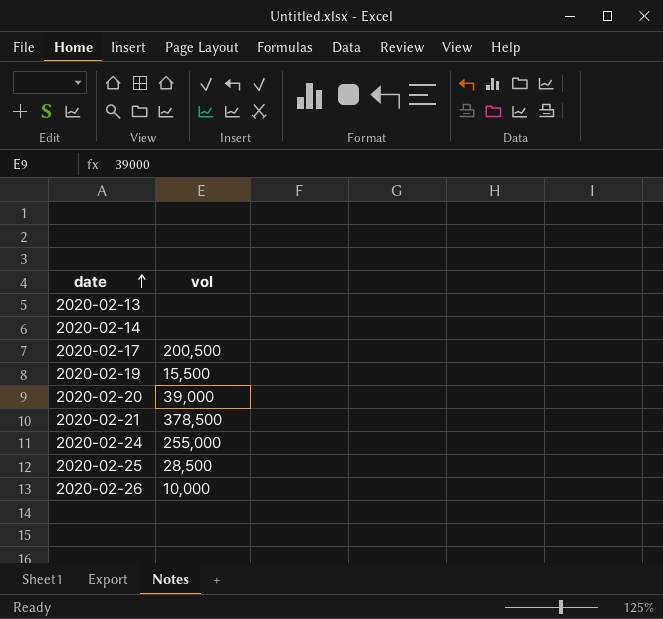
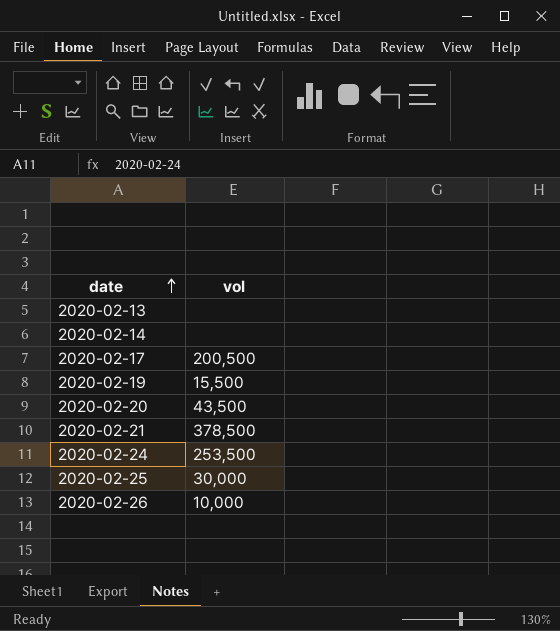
2020-02-20 | vol: 39,000 -> 43,500
2020-02-24 | vol: 255,000 -> 253,500
2020-02-25 | vol: 28,500 -> 30,000

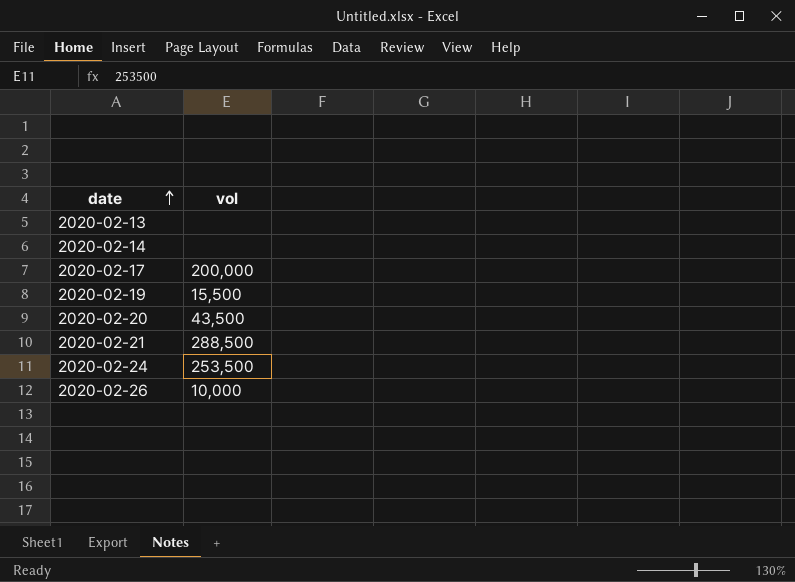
row 2020-02-25: 30,000 -> none
2020-02-17 | vol: 200,500 -> 200,000
2020-02-21 | vol: 378,500 -> 288,500

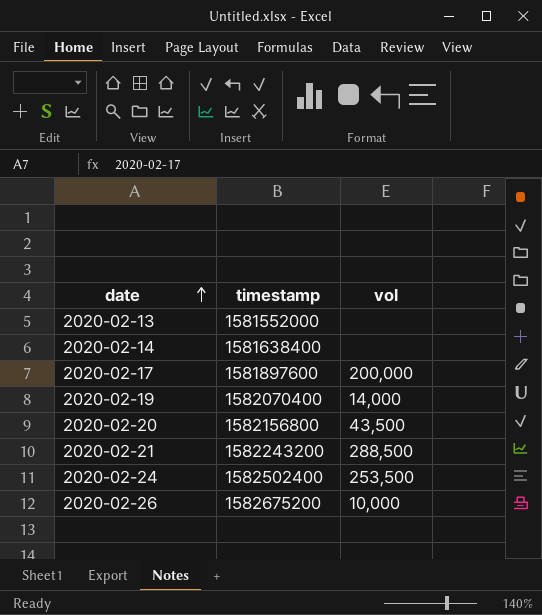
column timestamp | position: none -> 2
2020-02-19 | vol: 15,500 -> 14,000

